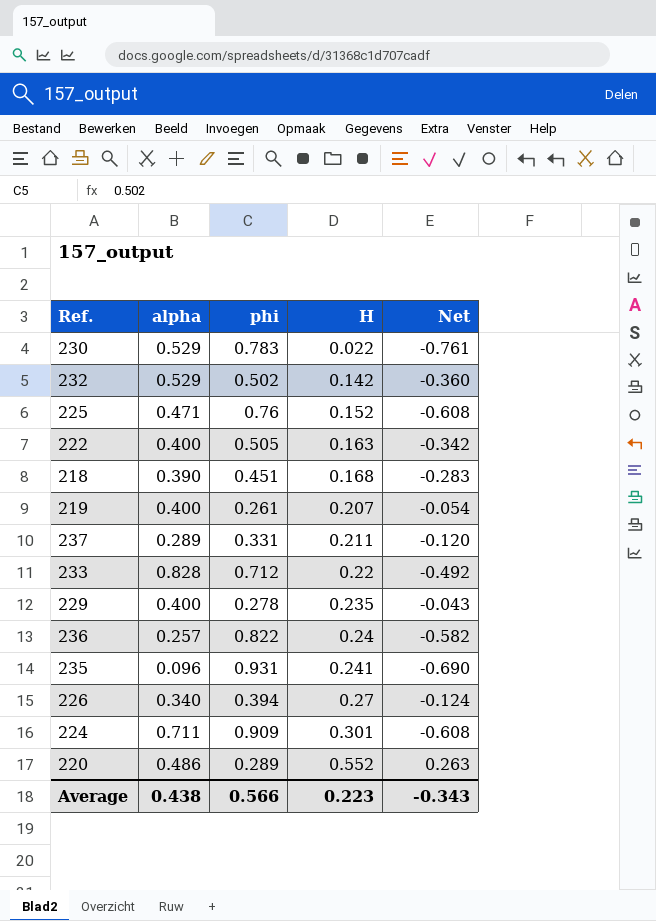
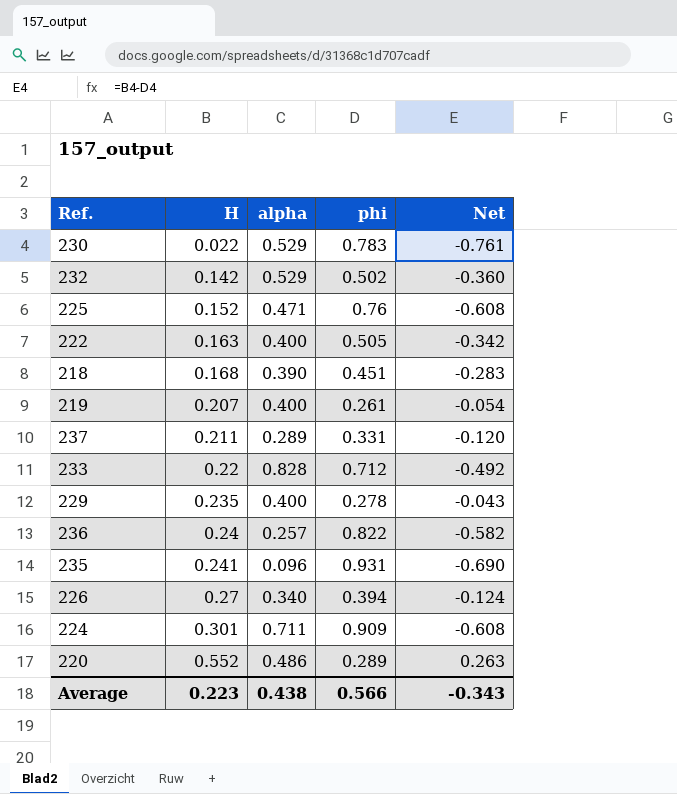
column H | position: 4 -> 2

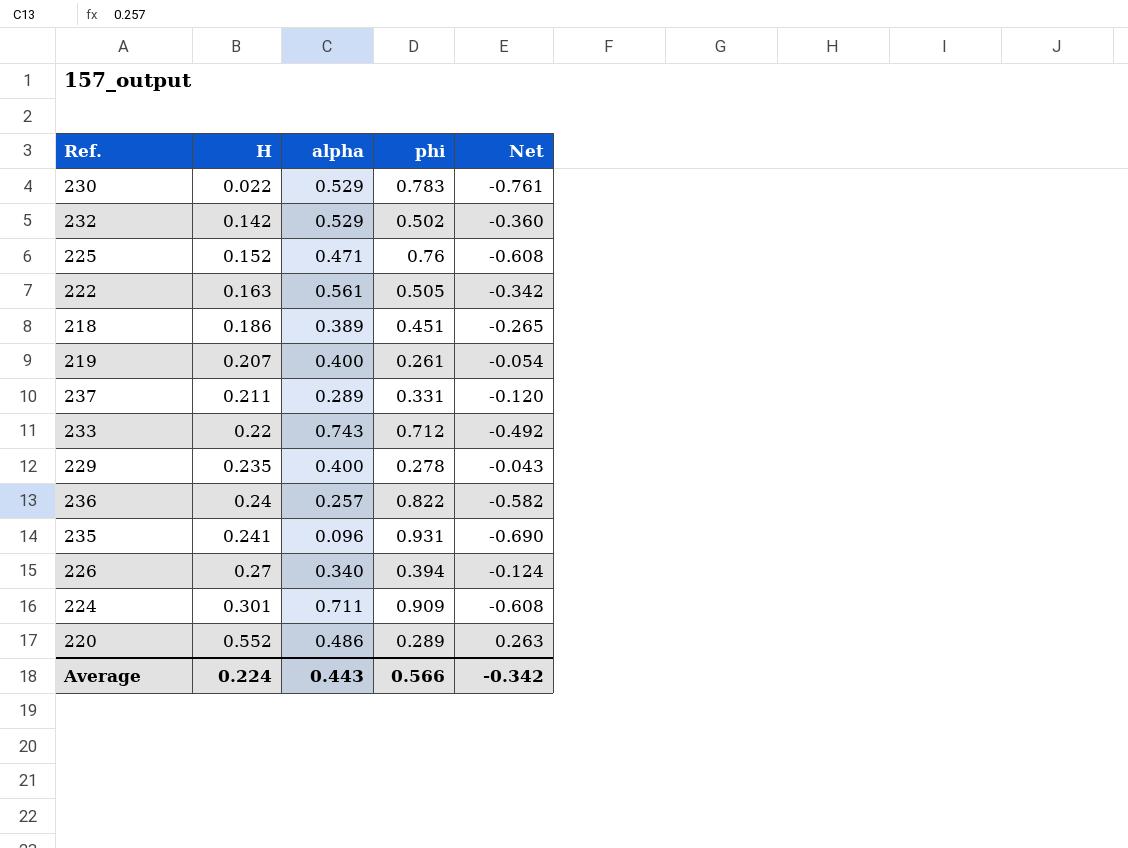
222 | alpha: 0.400 -> 0.561
218 | H: 0.168 -> 0.186
218 | alpha: 0.390 -> 0.389
218 | Net: -0.283 -> -0.265
233 | alpha: 0.828 -> 0.743
Average | H: 0.223 -> 0.224
Average | alpha: 0.438 -> 0.443
Average | Net: -0.343 -> -0.342

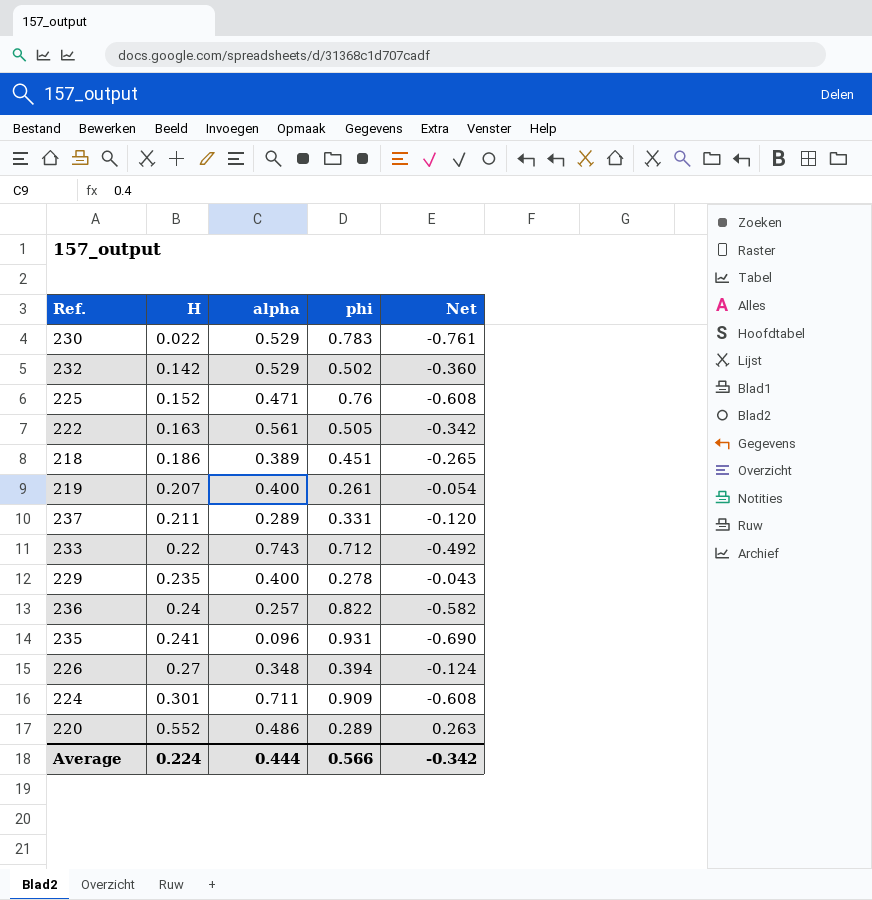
226 | alpha: 0.340 -> 0.348
Average | alpha: 0.443 -> 0.444

